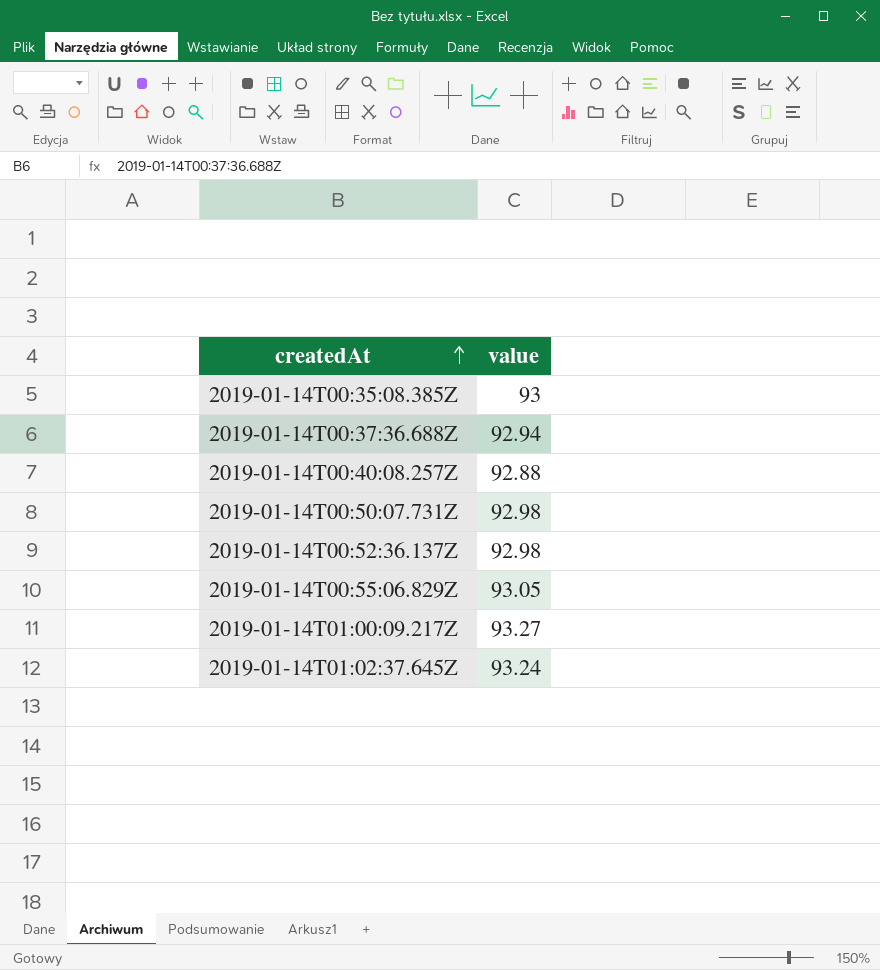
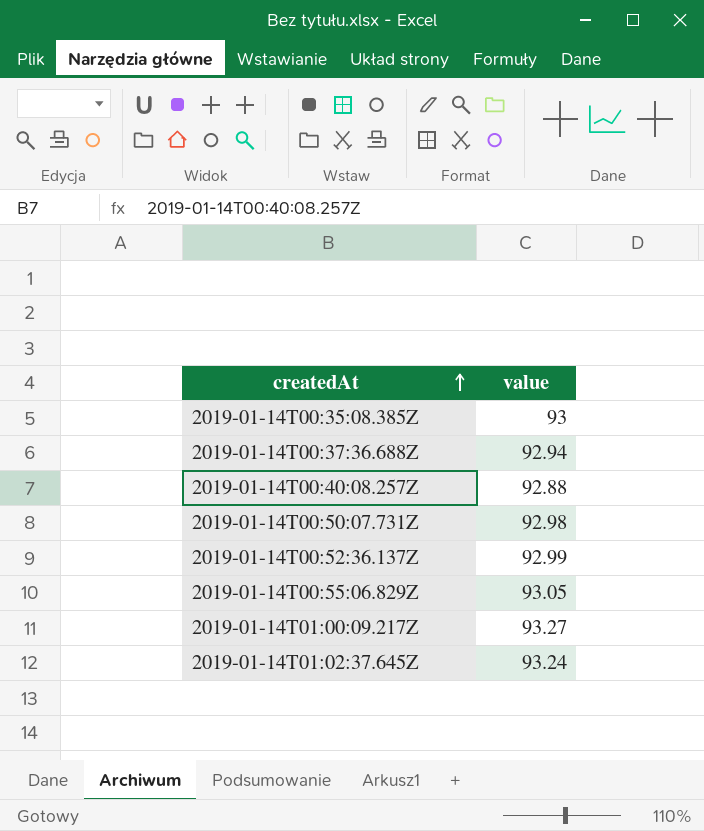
2019-01-14T00:52:36.137Z | value: 92.98 -> 92.99

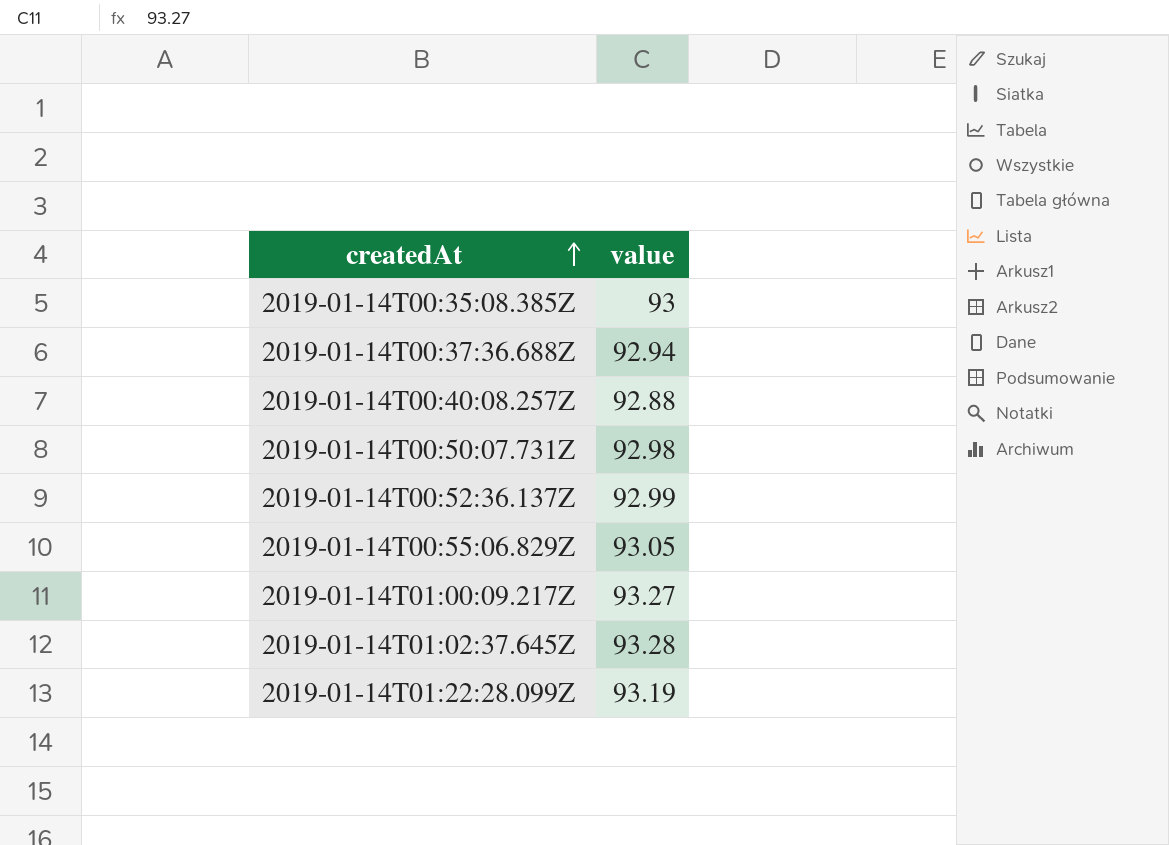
2019-01-14T01:02:37.645Z | value: 93.24 -> 93.28
row 2019-01-14T01:22:28.099Z: none -> 93.19

